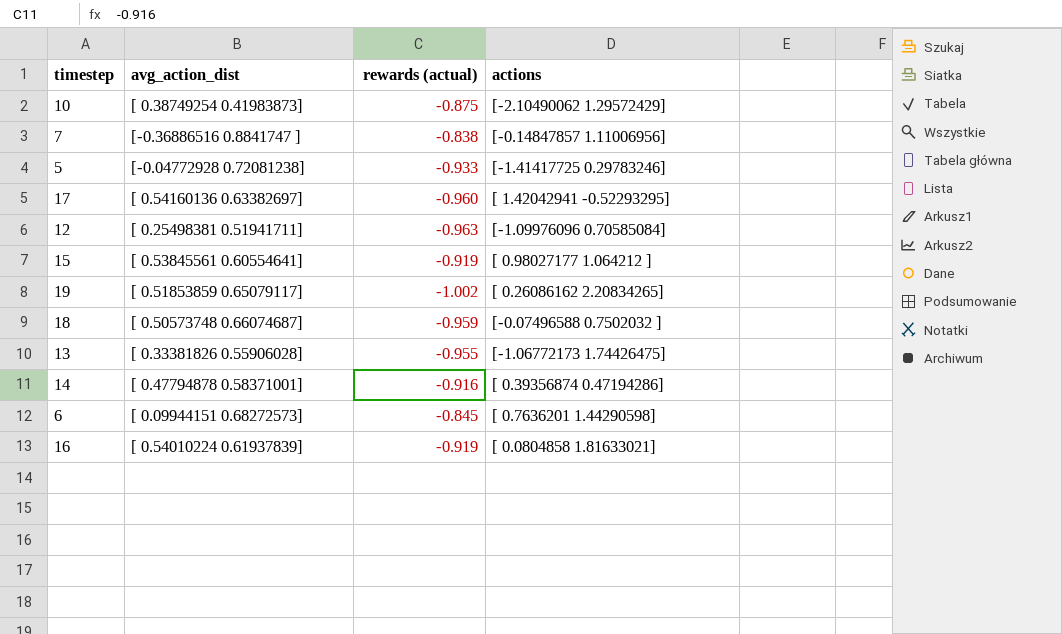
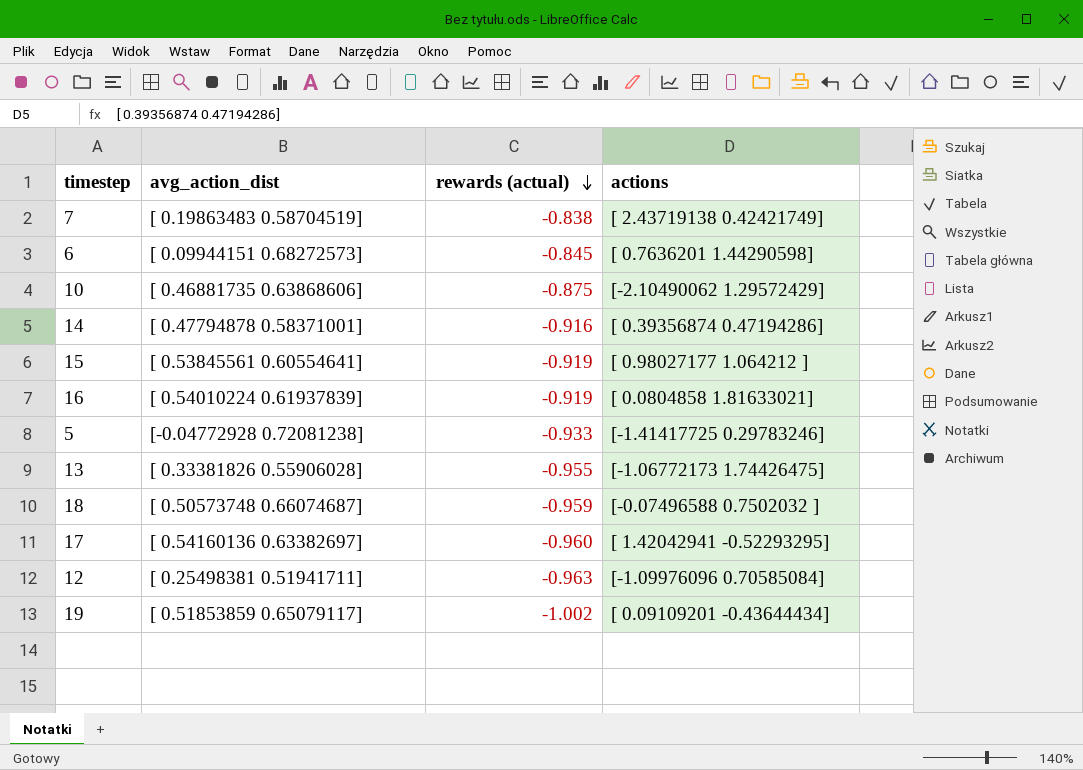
row order: none -> rewards (actual) descending
7 | avg_action_dist: [-0.36886516 0.8841747 ] -> [ 0.19863483 0.58704519]
7 | actions: [-0.14847857 1.11006956] -> [ 2.43719138 0.42421749]
10 | avg_action_dist: [ 0.38749254 0.41983873] -> [ 0.46881735 0.63868606]
19 | actions: [ 0.26086162 2.20834265] -> [ 0.09109201 -0.43644434]

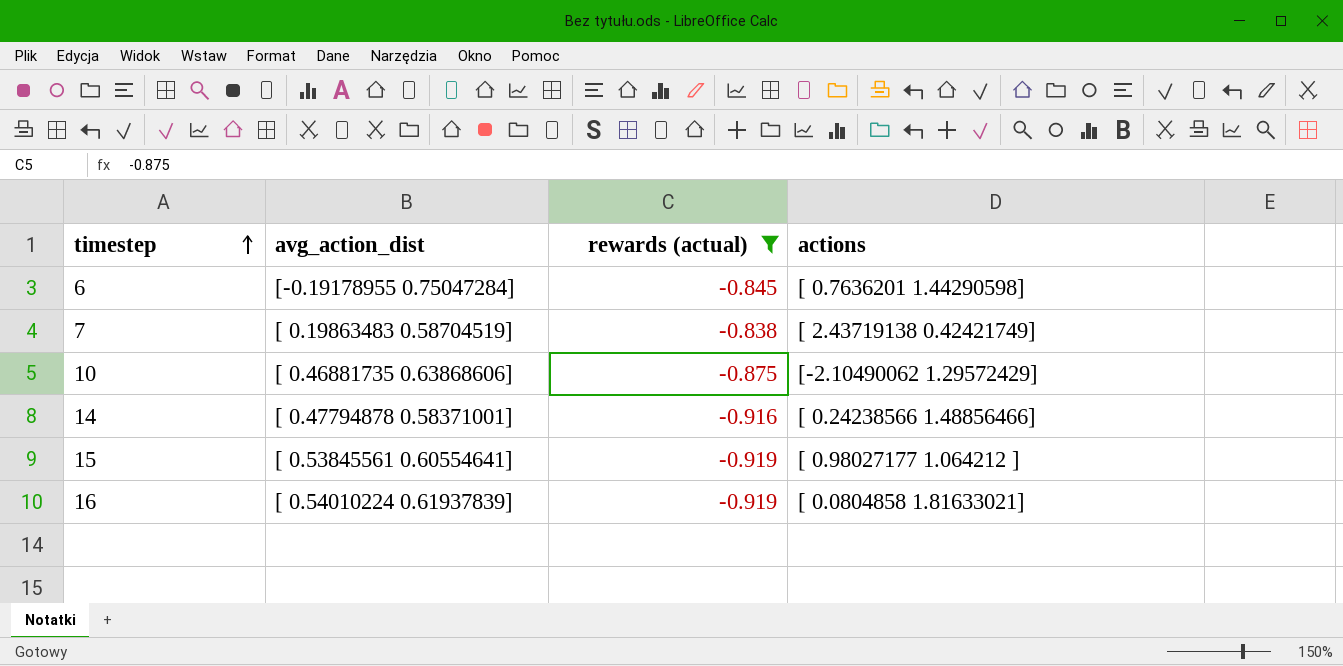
filter: none -> rewards (actual) >= -0.919
row order: rewards (actual) descending -> timestep ascending
6 | avg_action_dist: [ 0.09944151 0.68272573] -> [-0.19178955 0.75047284]
14 | actions: [ 0.39356874 0.47194286] -> [ 0.24238566 1.48856466]

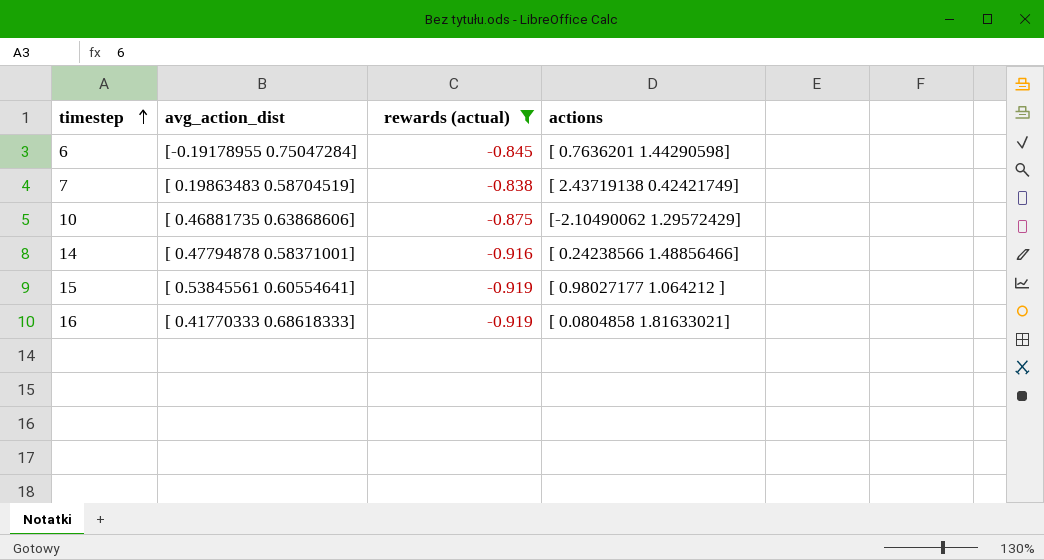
16 | avg_action_dist: [ 0.54010224 0.61937839] -> [ 0.41770333 0.68618333]

